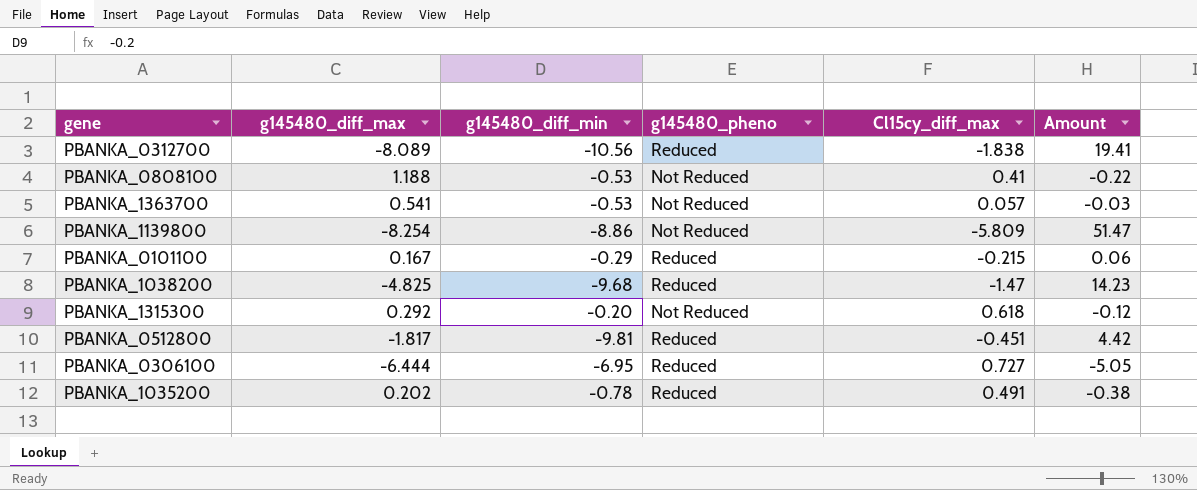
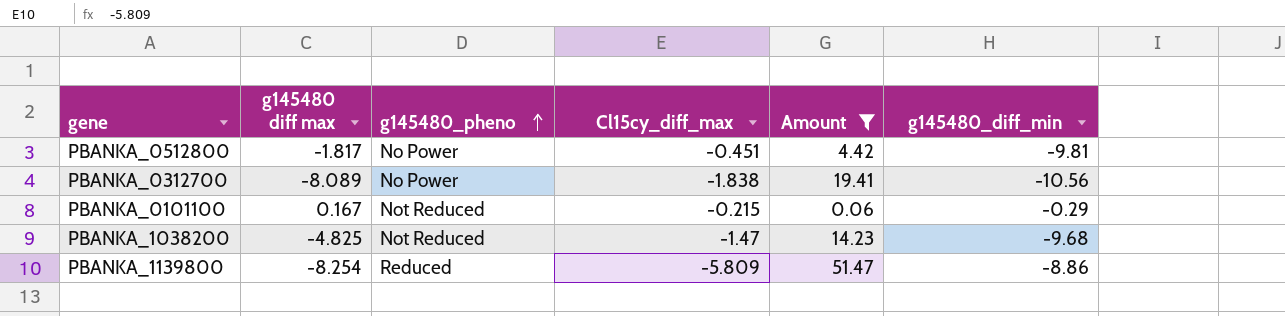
filter: none -> Amount >= 0.06
row order: none -> g145480_pheno ascending
column name: g145480_diff_max -> g145480 diff max
column g145480_diff_min | position: 3 -> 6
PBANKA_0512800 | g145480_pheno: Reduced -> No Power
PBANKA_0312700 | g145480_pheno: Reduced -> No Power
PBANKA_0101100 | g145480_pheno: Reduced -> Not Reduced
PBANKA_1038200 | g145480_pheno: Reduced -> Not Reduced
PBANKA_1139800 | g145480_pheno: Not Reduced -> Reduced

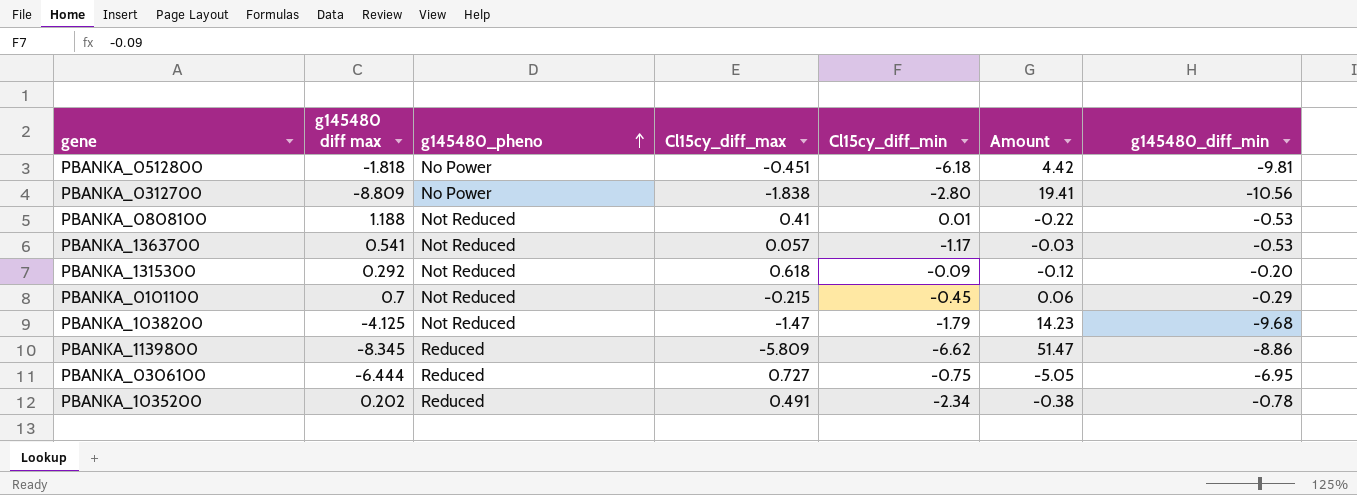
filter: Amount >= 0.06 -> none
column Cl15cy_diff_min | position: none -> 5
PBANKA_0512800 | g145480 diff max: -1.817 -> -1.818
PBANKA_0312700 | g145480 diff max: -8.089 -> -8.809
PBANKA_0101100 | g145480 diff max: 0.167 -> 0.7
PBANKA_1038200 | g145480 diff max: -4.825 -> -4.125
PBANKA_1139800 | g145480 diff max: -8.254 -> -8.345

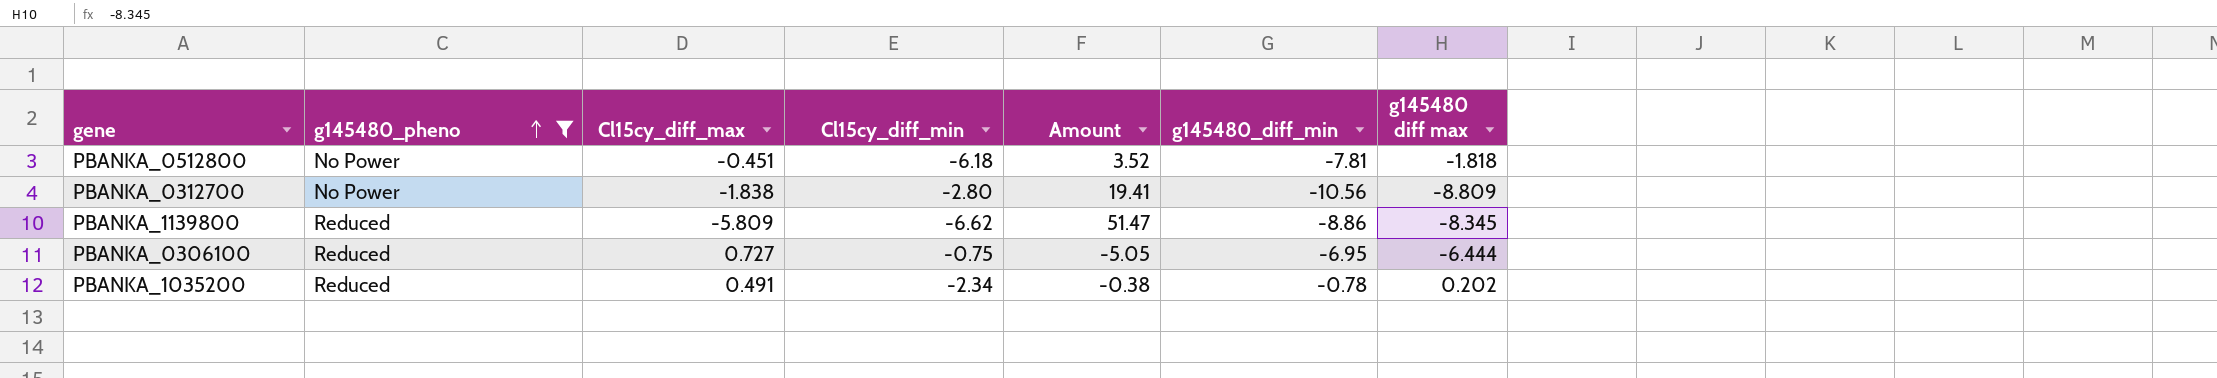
filter: none -> g145480_pheno != Not Reduced
column g145480 diff max | position: 2 -> 7
PBANKA_0512800 | Amount: 4.42 -> 3.52
PBANKA_0512800 | g145480_diff_min: -9.81 -> -7.81

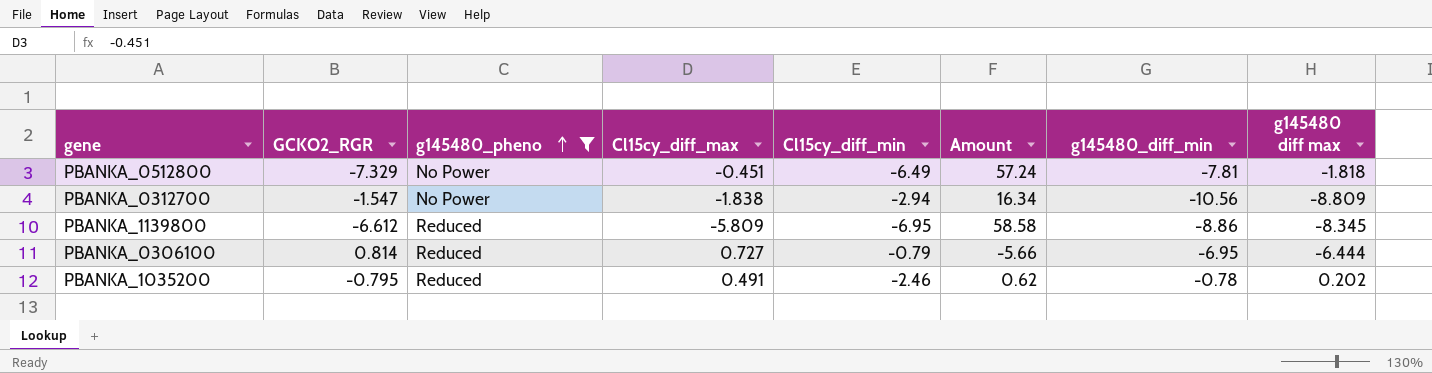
column GCKO2_RGR | position: none -> 2
column Amount | formula: [Cl15cy_diff_max] * [g145480_diff_min] -> [GCKO2_RGR] * [g145480_diff_min]
PBANKA_0512800 | Cl15cy_diff_min: -6.18 -> -6.49
PBANKA_0312700 | Cl15cy_diff_min: -2.80 -> -2.94
PBANKA_1139800 | Cl15cy_diff_min: -6.62 -> -6.95
PBANKA_0306100 | Cl15cy_diff_min: -0.75 -> -0.79
PBANKA_1035200 | Cl15cy_diff_min: -2.34 -> -2.46

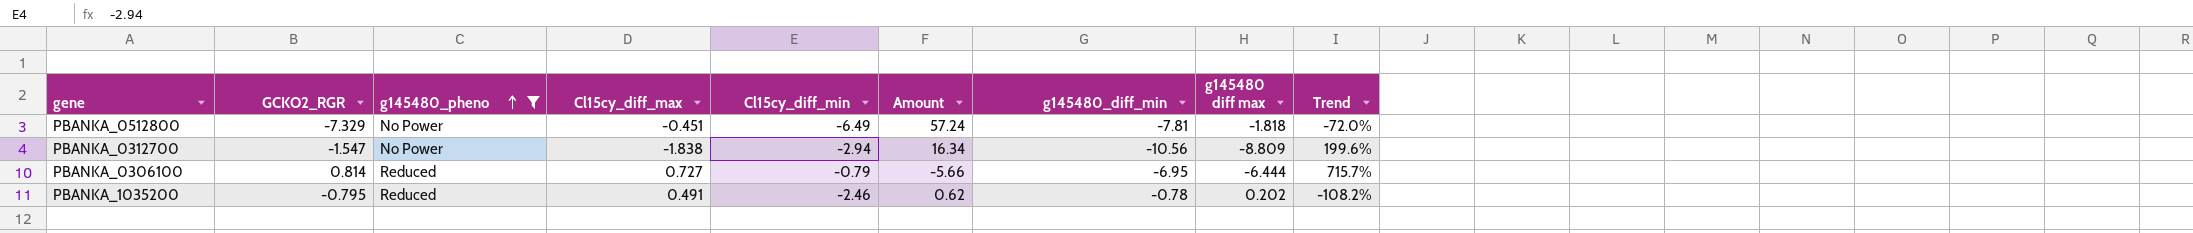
column Trend | formula: none -> ([g145480 diff max] - [Cl15cy_diff_min]) / [Cl15cy_diff_min]
row PBANKA_1139800: -6.612 | Reduced | -5.809 | -6.95 | 58.58 | -8.86 | -8.345 -> none

